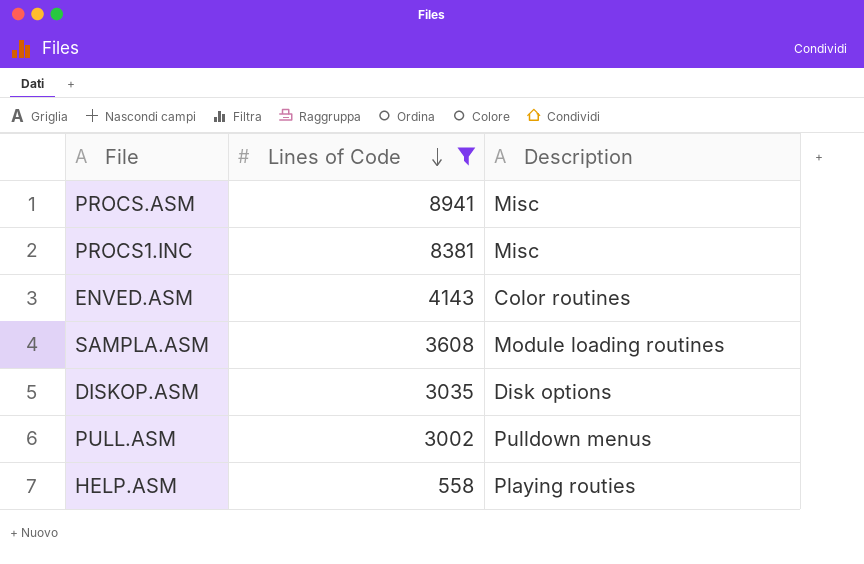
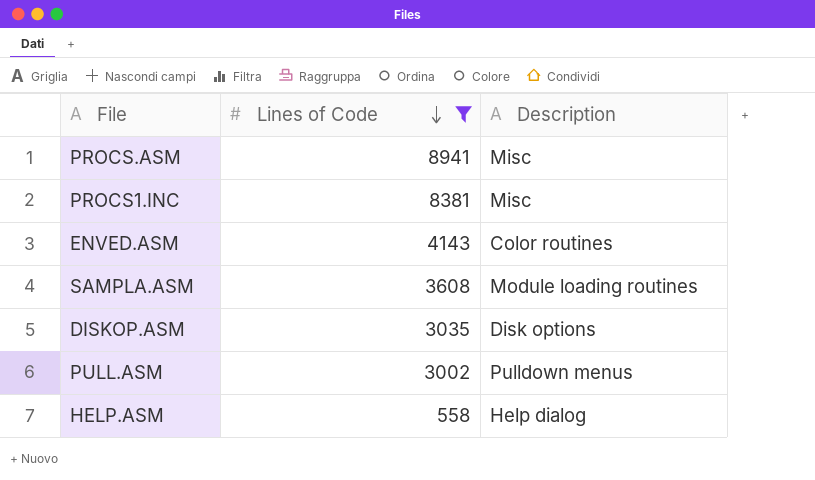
HELP.ASM | Description: Playing routies -> Help dialog

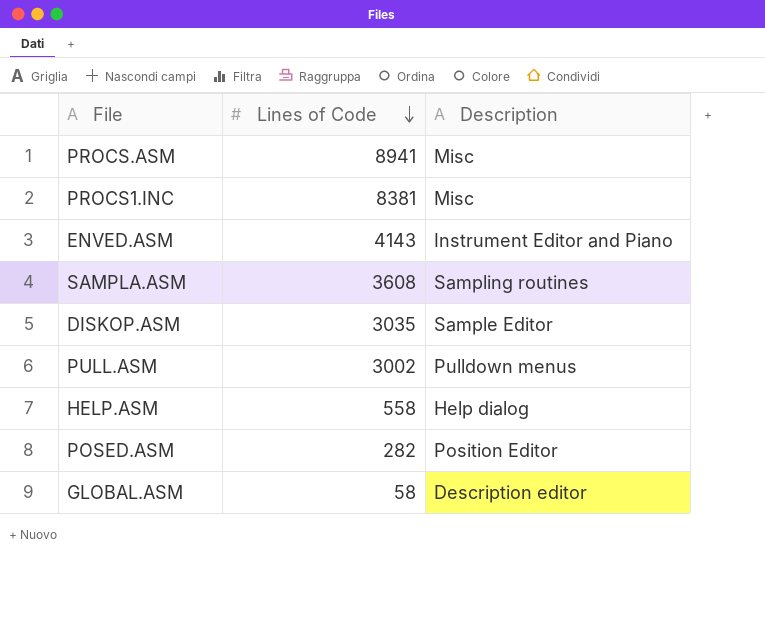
filter: Lines of Code >= 558 -> none
ENVED.ASM | Description: Color routines -> Instrument Editor and Piano
SAMPLA.ASM | Description: Module loading routines -> Sampling routines
DISKOP.ASM | Description: Disk options -> Sample Editor

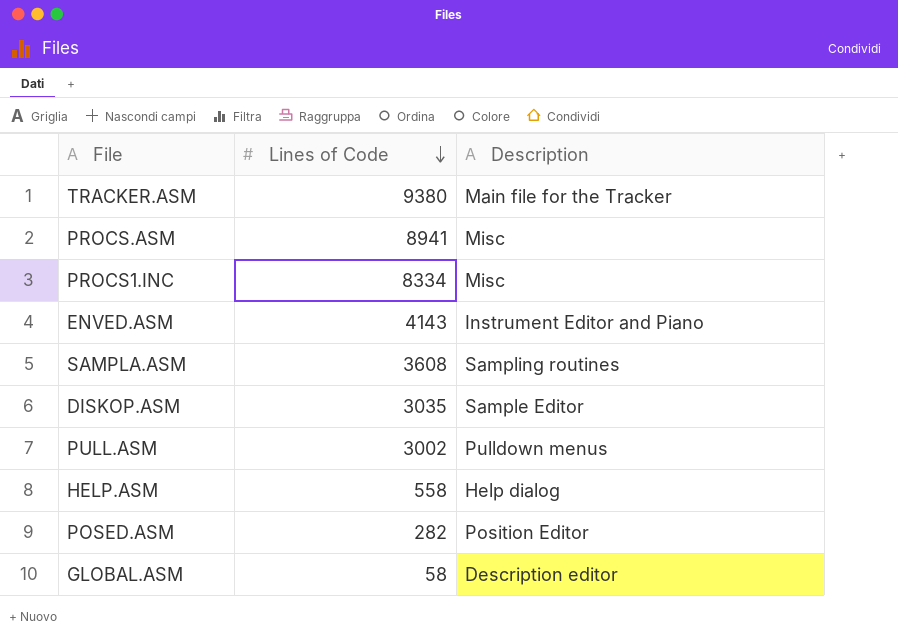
row TRACKER.ASM: none -> 9380 | Main file for the Tracker
PROCS1.INC | Lines of Code: 8381 -> 8334

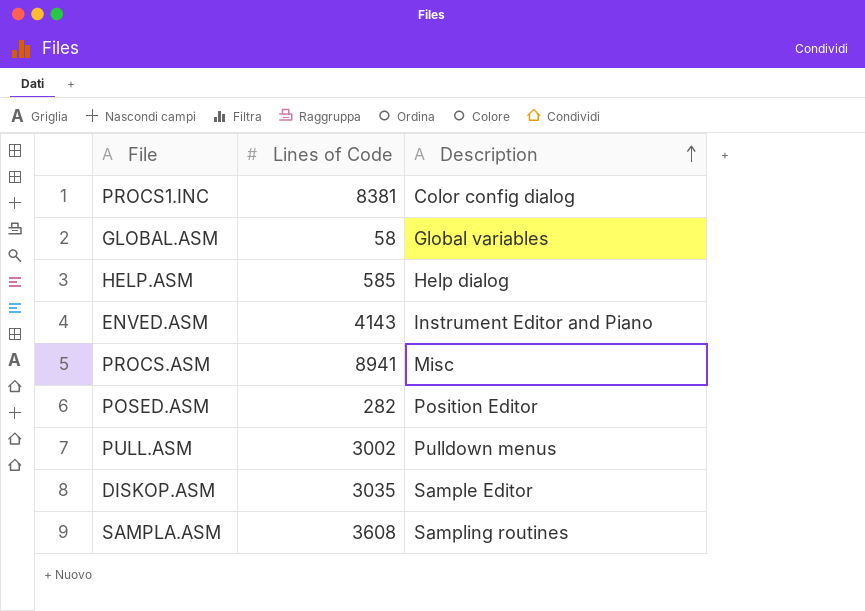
row order: Lines of Code descending -> Description ascending
row TRACKER.ASM: 9380 | Main file for the Tracker -> none
PROCS1.INC | Lines of Code: 8334 -> 8381
PROCS1.INC | Description: Misc -> Color config dialog
GLOBAL.ASM | Description: Description editor -> Global variables
HELP.ASM | Lines of Code: 558 -> 585

